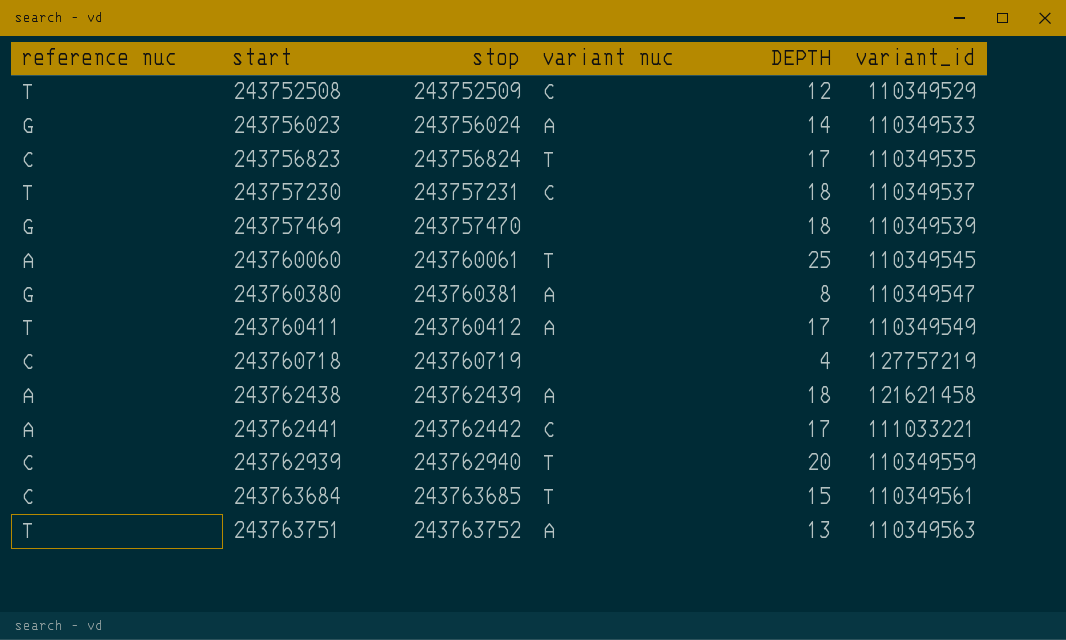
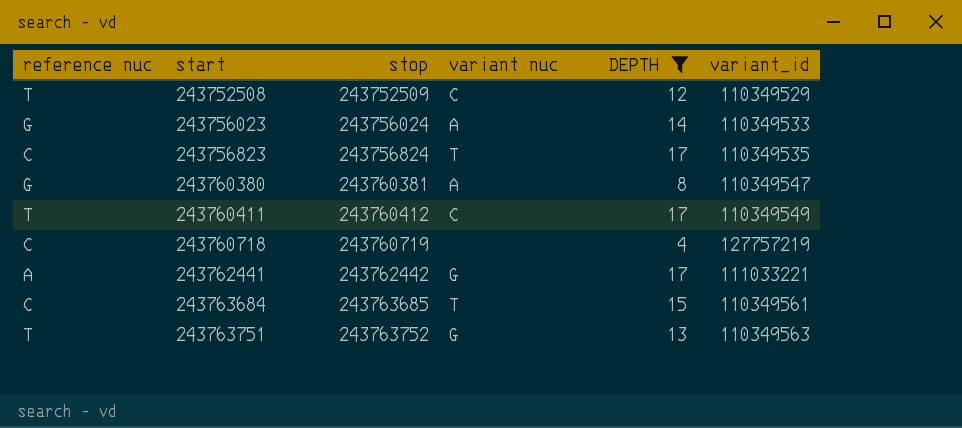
filter: none -> DEPTH <= 17
243760411 | variant nuc: A -> C
243762441 | variant nuc: C -> G
243763751 | variant nuc: A -> G

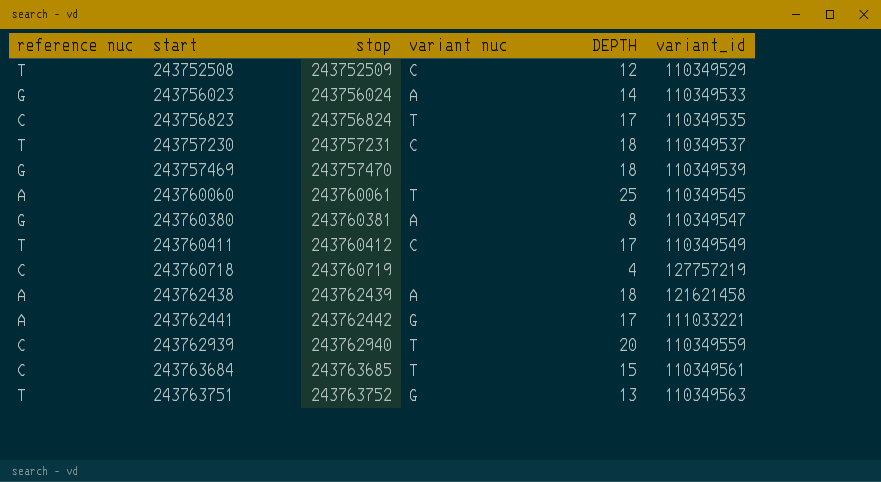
filter: DEPTH <= 17 -> none

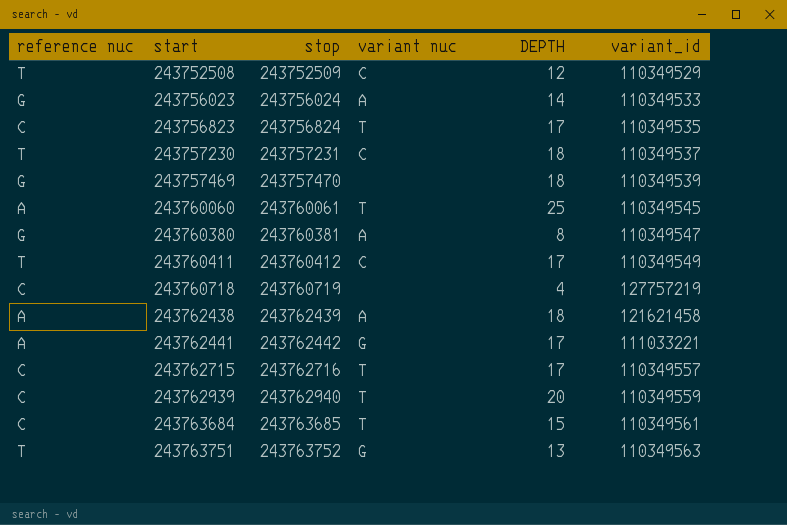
row 243762715: none -> C | 243762716 | T | 17 | 110349557

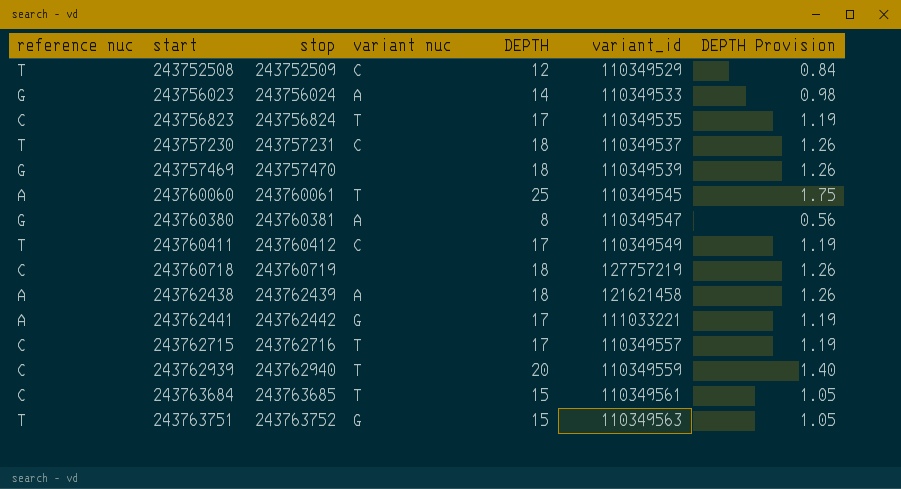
column DEPTH Provision | formula: none -> [DEPTH] * 0.07
243760718 | DEPTH: 4 -> 18
243763751 | DEPTH: 13 -> 15

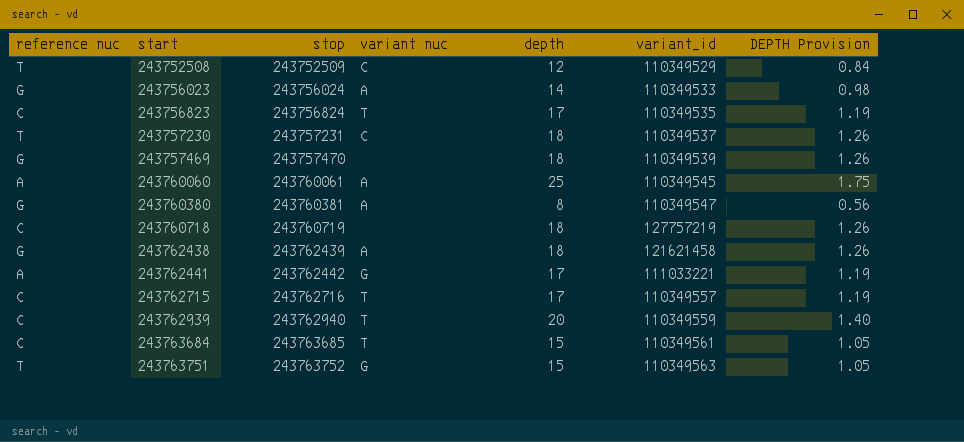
column name: DEPTH -> depth
row 243760411: T | 243760412 | C | 17 | 110349549 | 1.19 -> none
243760060 | variant nuc: T -> A
243762438 | reference nuc: A -> G

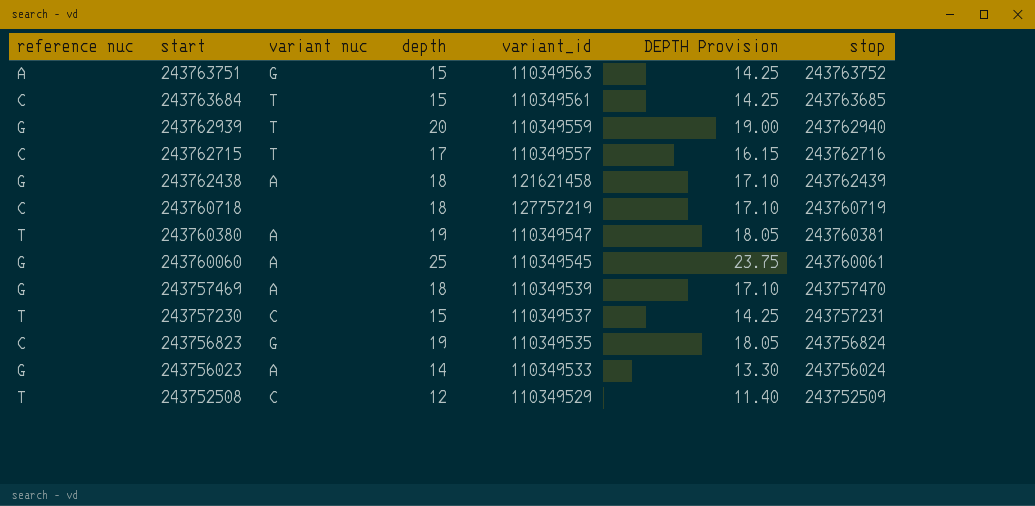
row order: start ascending -> start descending
column DEPTH Provision | formula: [depth] * 0.07 -> [depth] * 0.95
column stop | position: 3 -> 7
row 243762441: A | 243762442 | G | 17 | 111033221 | 1.19 -> none
243763751 | reference nuc: T -> A
243762939 | reference nuc: C -> G
243760380 | reference nuc: G -> T
243760380 | depth: 8 -> 19
243760060 | reference nuc: A -> G
243757469 | variant nuc: none -> A
243757230 | depth: 18 -> 15
243756823 | variant nuc: T -> G
243756823 | depth: 17 -> 19

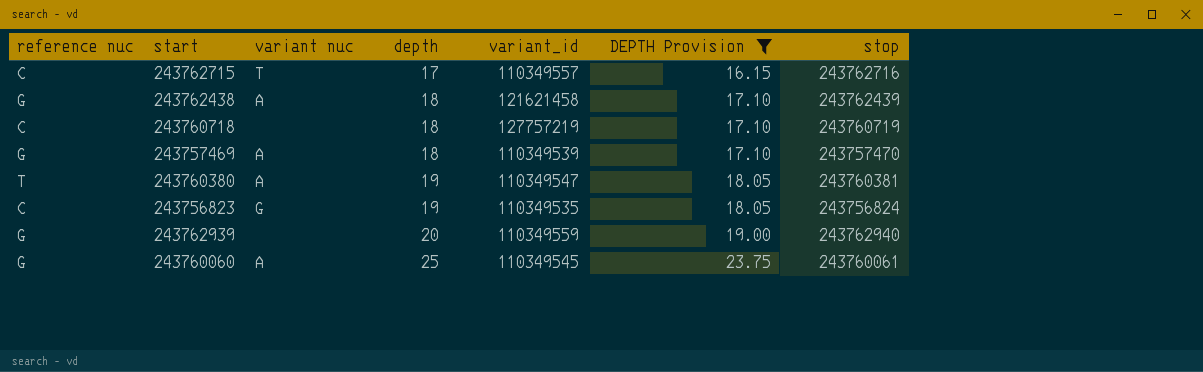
filter: none -> DEPTH Provision >= 16.15
row order: start descending -> depth ascending
243762939 | variant nuc: T -> none

